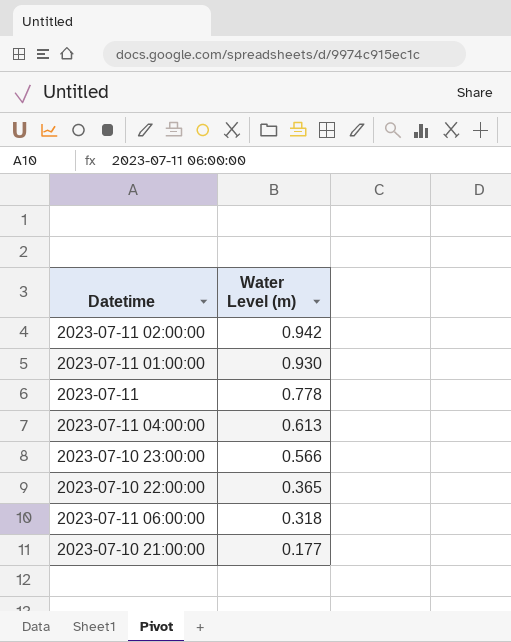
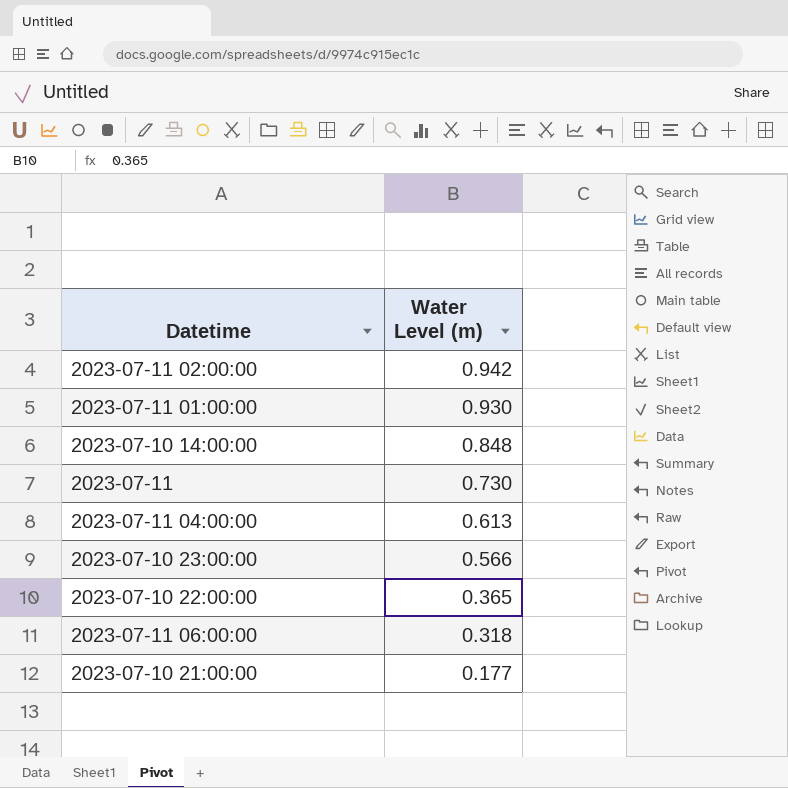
row 2023-07-10 14:00:00: none -> 0.848
2023-07-11 | Water Level (m): 0.778 -> 0.730

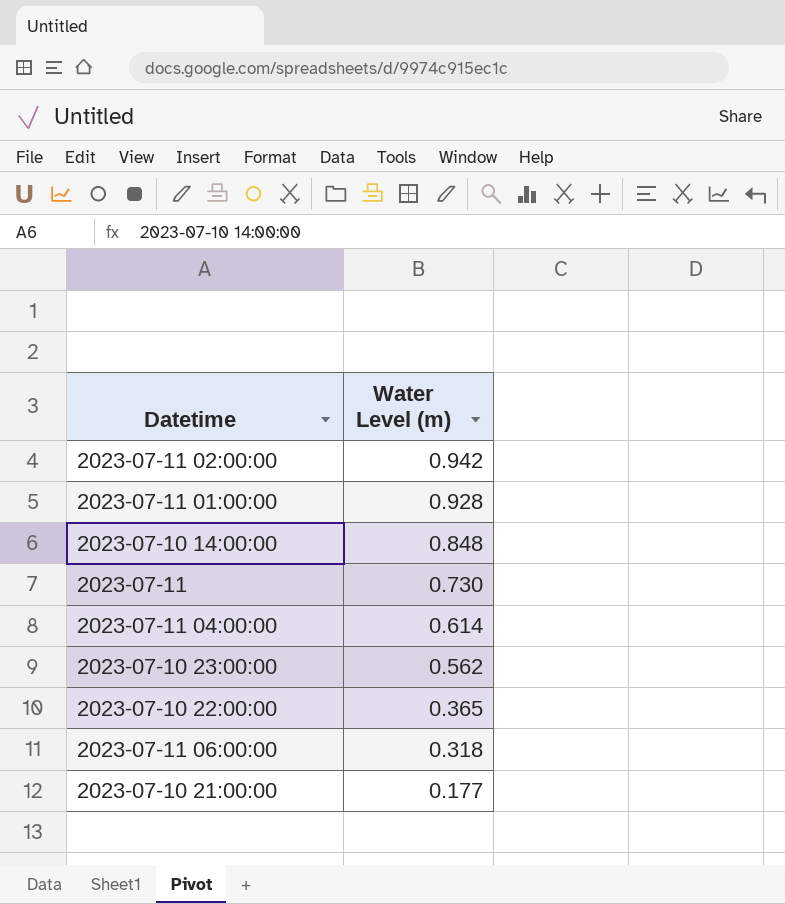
2023-07-11 01:00:00 | Water Level (m): 0.930 -> 0.928
2023-07-11 04:00:00 | Water Level (m): 0.613 -> 0.614
2023-07-10 23:00:00 | Water Level (m): 0.566 -> 0.562

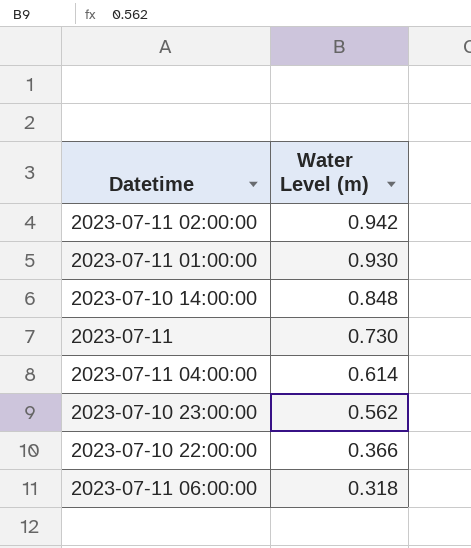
row 2023-07-10 21:00:00: 0.177 -> none
2023-07-11 01:00:00 | Water Level (m): 0.928 -> 0.930
2023-07-10 22:00:00 | Water Level (m): 0.365 -> 0.366

